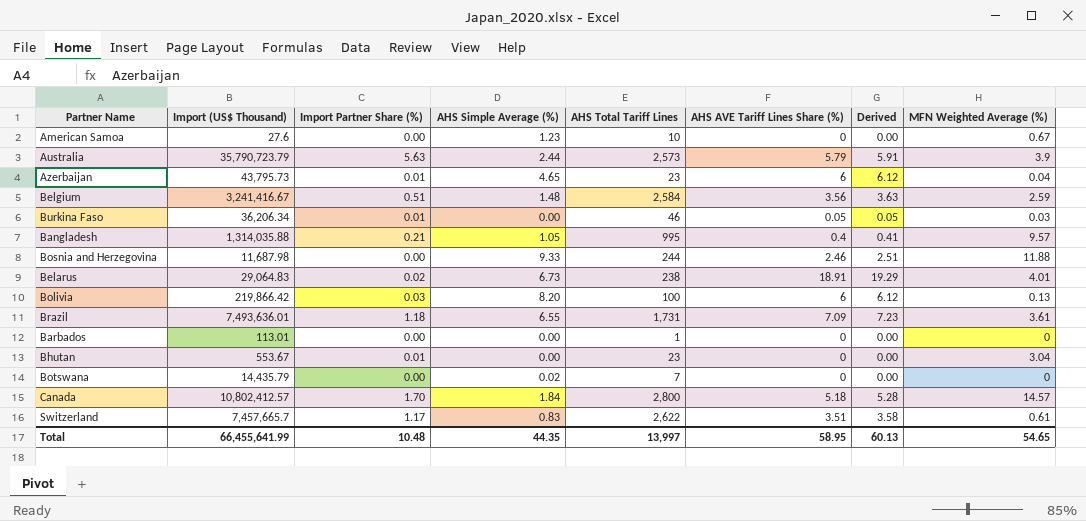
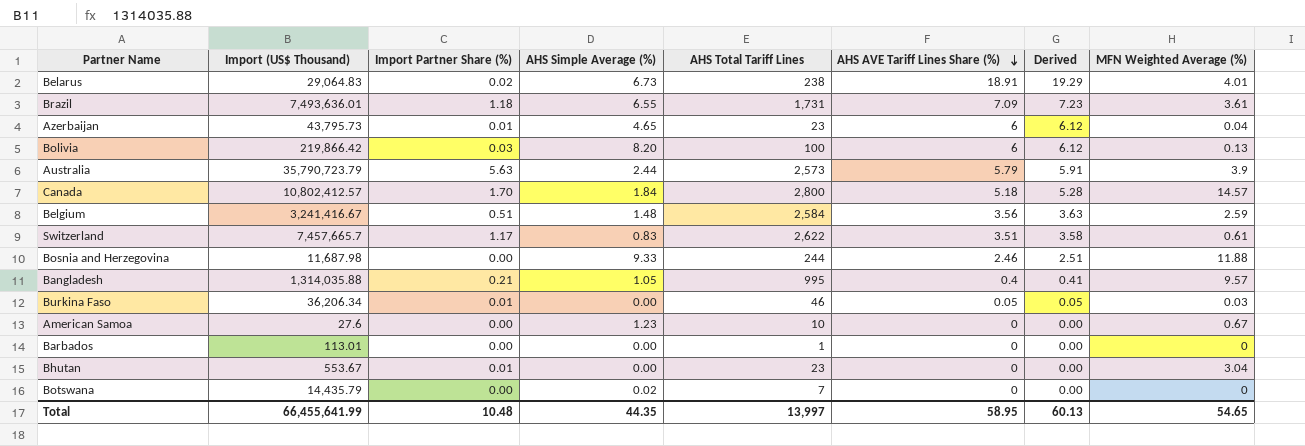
row order: none -> AHS AVE Tariff Lines Share (%) descending

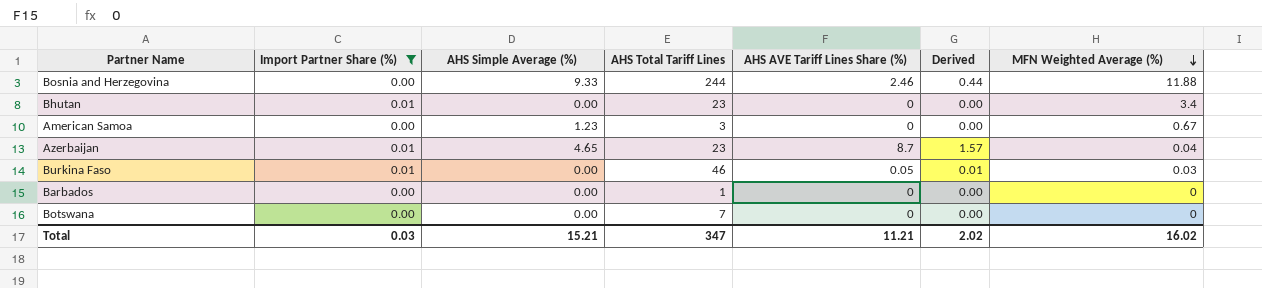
filter: none -> Import Partner Share (%) <= 0.01
row order: AHS AVE Tariff Lines Share (%) descending -> MFN Weighted Average (%) descending
column Import (US$ Thousand) | position: 2 -> none
column Derived | formula: [AHS AVE Tariff Lines Share (%)] * 1.02 -> [AHS AVE Tariff Lines Share (%)] * 0.18
Bhutan | MFN Weighted Average (%): 3.04 -> 3.4
American Samoa | AHS Total Tariff Lines: 10 -> 3
Azerbaijan | AHS AVE Tariff Lines Share (%): 6 -> 8.7
Botswana | AHS Simple Average (%): 0.02 -> 0.00
Total | Import Partner Share (%): 10.48 -> 0.03
Total | AHS Simple Average (%): 44.35 -> 15.21
Total | AHS Total Tariff Lines: 13,997 -> 347
Total | AHS AVE Tariff Lines Share (%): 58.95 -> 11.21
Total | Derived: 60.13 -> 2.02
Total | MFN Weighted Average (%): 54.65 -> 16.02

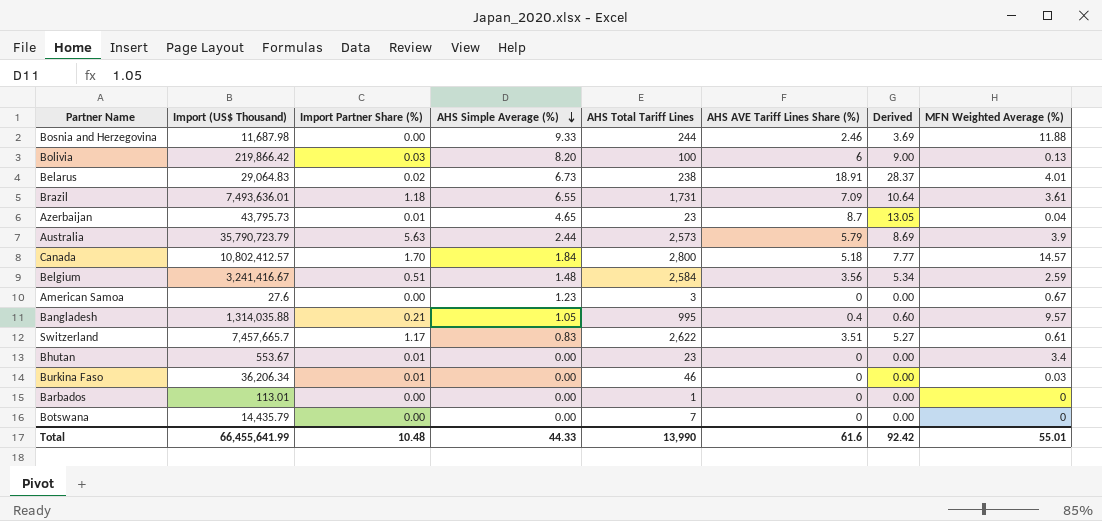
filter: Import Partner Share (%) <= 0.01 -> none
row order: MFN Weighted Average (%) descending -> AHS Simple Average (%) descending
column Import (US$ Thousand) | position: none -> 2
column Derived | formula: [AHS AVE Tariff Lines Share (%)] * 0.18 -> [AHS AVE Tariff Lines Share (%)] * 1.5
Burkina Faso | AHS AVE Tariff Lines Share (%): 0.05 -> 0
Total | Import Partner Share (%): 0.03 -> 10.48
Total | AHS Simple Average (%): 15.21 -> 44.33
Total | AHS Total Tariff Lines: 347 -> 13,990
Total | AHS AVE Tariff Lines Share (%): 11.21 -> 61.6
Total | Derived: 2.02 -> 92.42
Total | MFN Weighted Average (%): 16.02 -> 55.01

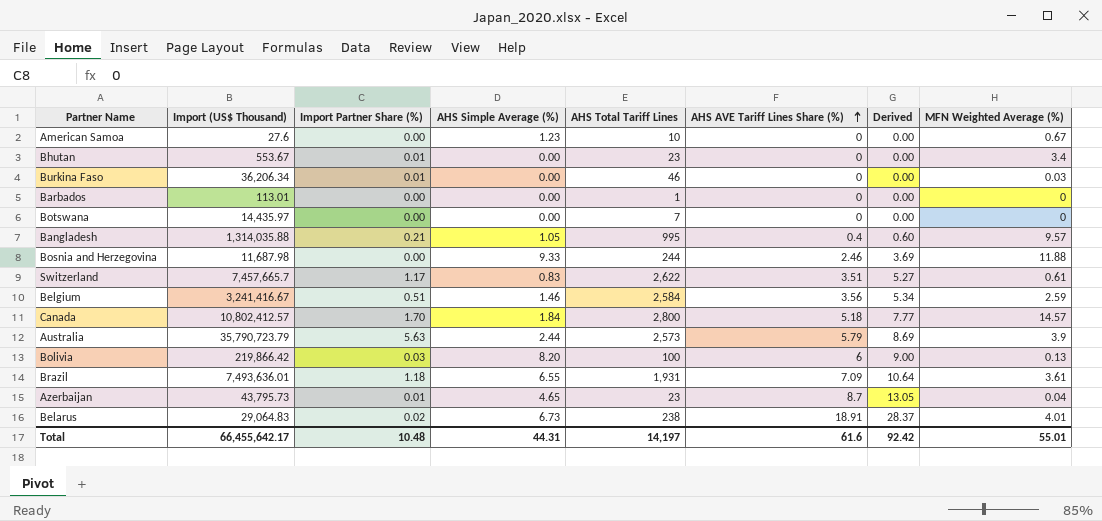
row order: AHS Simple Average (%) descending -> AHS AVE Tariff Lines Share (%) ascending
American Samoa | AHS Total Tariff Lines: 3 -> 10
Botswana | Import (US$ Thousand): 14,435.79 -> 14,435.97
Belgium | AHS Simple Average (%): 1.48 -> 1.46
Brazil | AHS Total Tariff Lines: 1,731 -> 1,931
Total | Import (US$ Thousand): 66,455,641.99 -> 66,455,642.17
Total | AHS Simple Average (%): 44.33 -> 44.31
Total | AHS Total Tariff Lines: 13,990 -> 14,197

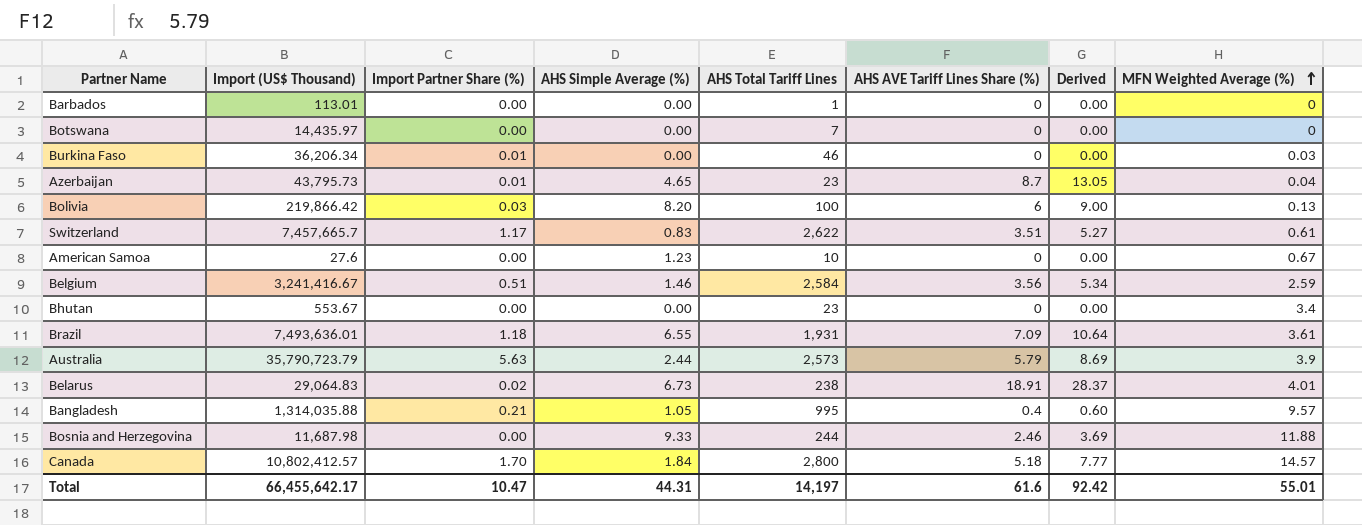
row order: AHS AVE Tariff Lines Share (%) ascending -> MFN Weighted Average (%) ascending
Bhutan | Import Partner Share (%): 0.01 -> 0.00
Total | Import Partner Share (%): 10.48 -> 10.47

